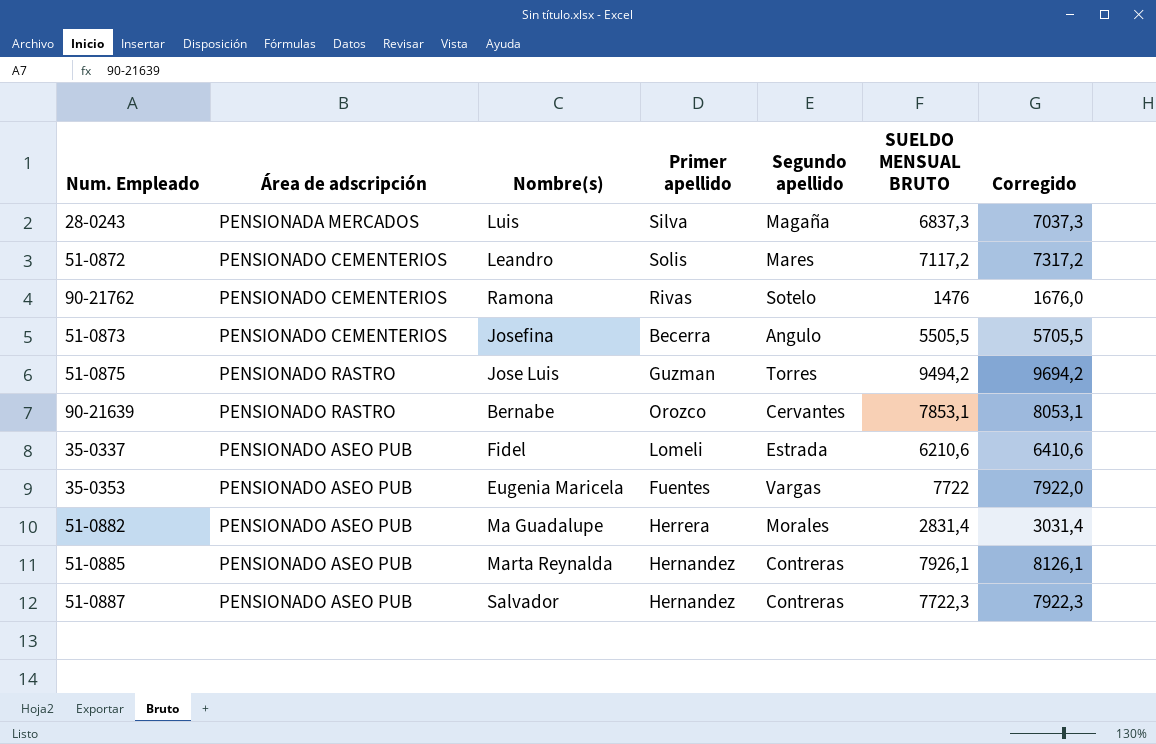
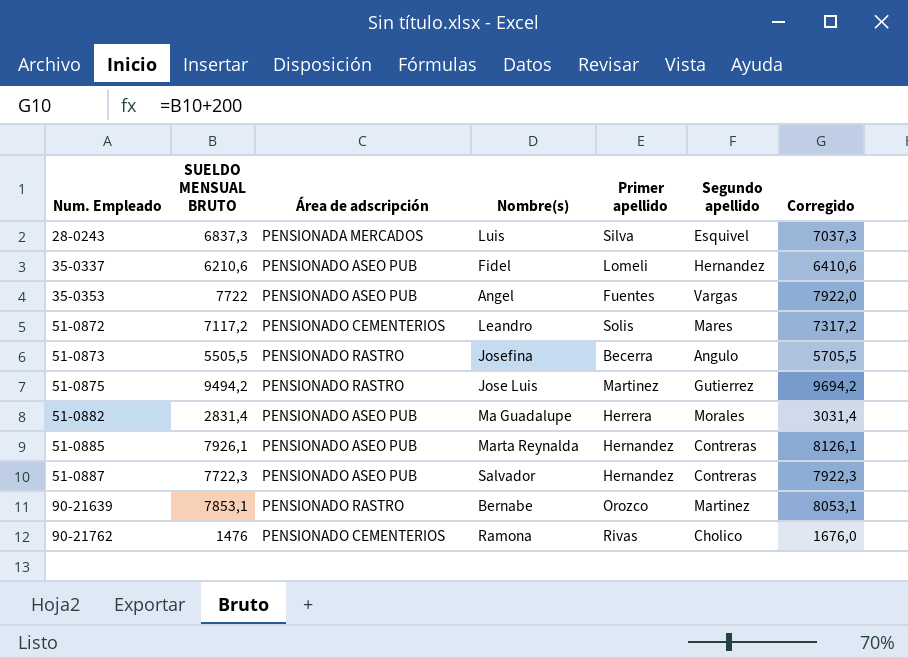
row order: none -> Num. Empleado ascending
column SUELDO MENSUAL BRUTO | position: 6 -> 2
28-0243 | Segundo apellido: Magaña -> Esquivel
35-0337 | Segundo apellido: Estrada -> Hernandez
35-0353 | Nombre(s): Eugenia Maricela -> Angel
51-0873 | Área de adscripción: PENSIONADO CEMENTERIOS -> PENSIONADO RASTRO
51-0875 | Primer apellido: Guzman -> Martinez
51-0875 | Segundo apellido: Torres -> Gutierrez
90-21639 | Segundo apellido: Cervantes -> Martinez
90-21762 | Segundo apellido: Sotelo -> Cholico

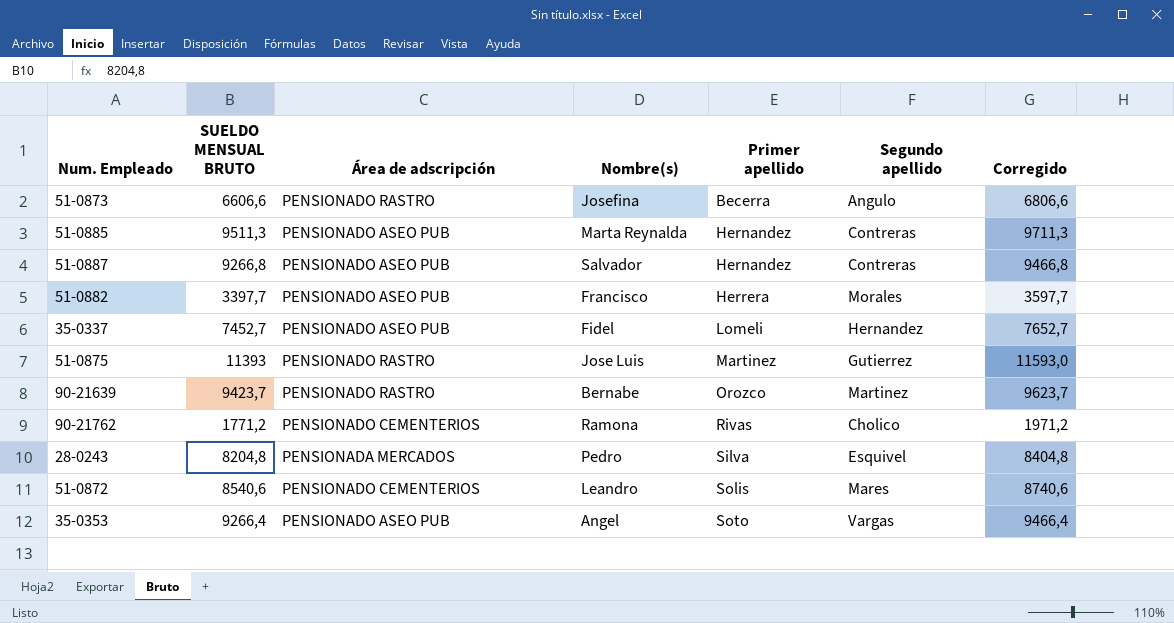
row order: Num. Empleado ascending -> Primer apellido ascending
51-0873 | SUELDO MENSUAL BRUTO: 5505,5 -> 6606,6
51-0873 | Corregido: 5705,5 -> 6806,6
51-0885 | SUELDO MENSUAL BRUTO: 7926,1 -> 9511,3
51-0885 | Corregido: 8126,1 -> 9711,3
51-0887 | SUELDO MENSUAL BRUTO: 7722,3 -> 9266,8
51-0887 | Corregido: 7922,3 -> 9466,8
51-0882 | SUELDO MENSUAL BRUTO: 2831,4 -> 3397,7
51-0882 | Nombre(s): Ma Guadalupe -> Francisco
51-0882 | Corregido: 3031,4 -> 3597,7
35-0337 | SUELDO MENSUAL BRUTO: 6210,6 -> 7452,7
35-0337 | Corregido: 6410,6 -> 7652,7
51-0875 | SUELDO MENSUAL BRUTO: 9494,2 -> 11393
51-0875 | Corregido: 9694,2 -> 11593,0
90-21639 | SUELDO MENSUAL BRUTO: 7853,1 -> 9423,7
90-21639 | Corregido: 8053,1 -> 9623,7
90-21762 | SUELDO MENSUAL BRUTO: 1476 -> 1771,2
90-21762 | Corregido: 1676,0 -> 1971,2
28-0243 | SUELDO MENSUAL BRUTO: 6837,3 -> 8204,8
28-0243 | Nombre(s): Luis -> Pedro
28-0243 | Corregido: 7037,3 -> 8404,8
51-0872 | SUELDO MENSUAL BRUTO: 7117,2 -> 8540,6
51-0872 | Corregido: 7317,2 -> 8740,6
35-0353 | SUELDO MENSUAL BRUTO: 7722 -> 9266,4
35-0353 | Primer apellido: Fuentes -> Soto
35-0353 | Corregido: 7922,0 -> 9466,4

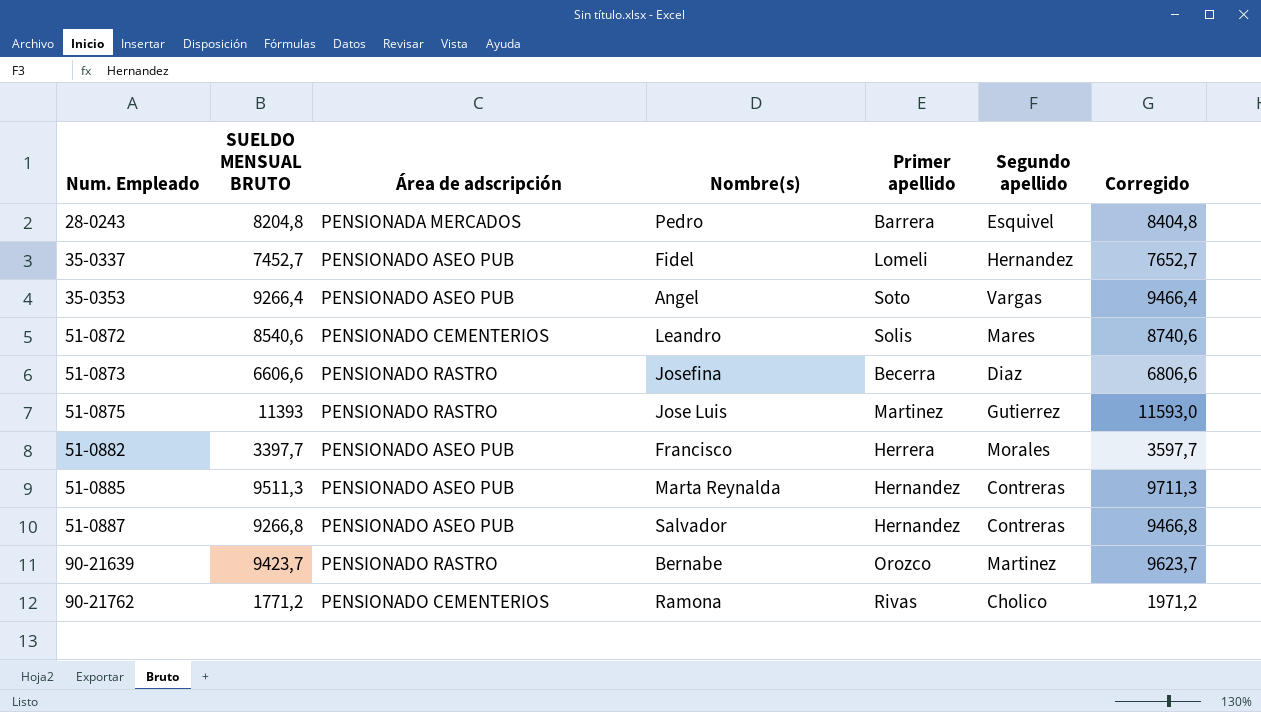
row order: Primer apellido ascending -> Num. Empleado ascending
28-0243 | Primer apellido: Silva -> Barrera
51-0873 | Segundo apellido: Angulo -> Diaz

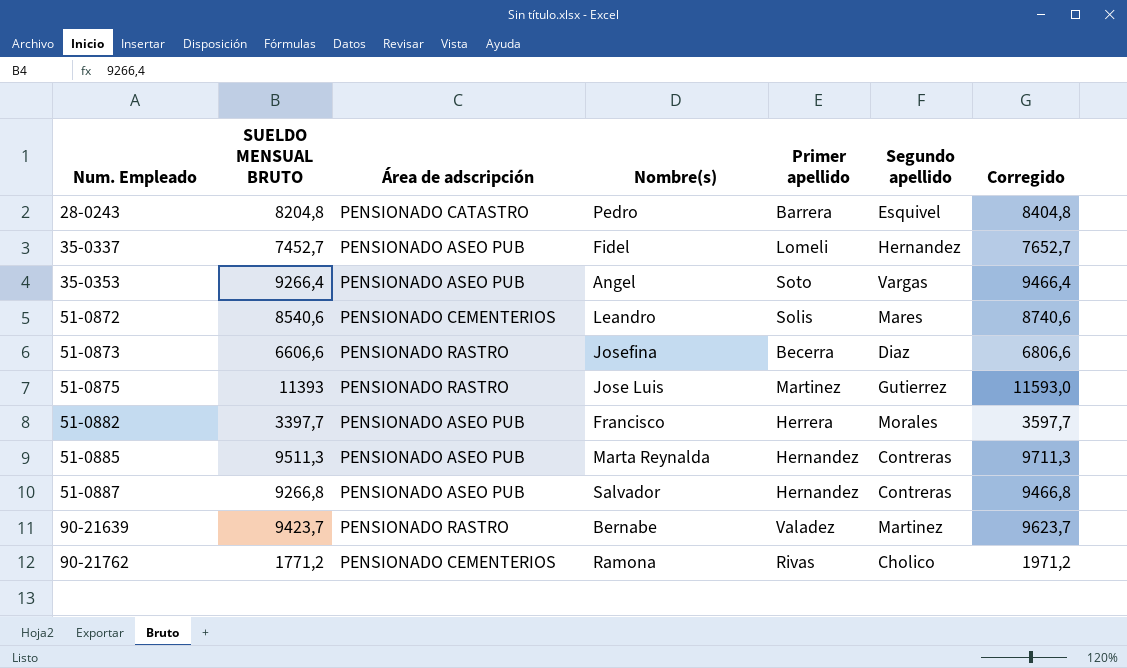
28-0243 | Área de adscripción: PENSIONADA MERCADOS -> PENSIONADO CATASTRO
90-21639 | Primer apellido: Orozco -> Valadez

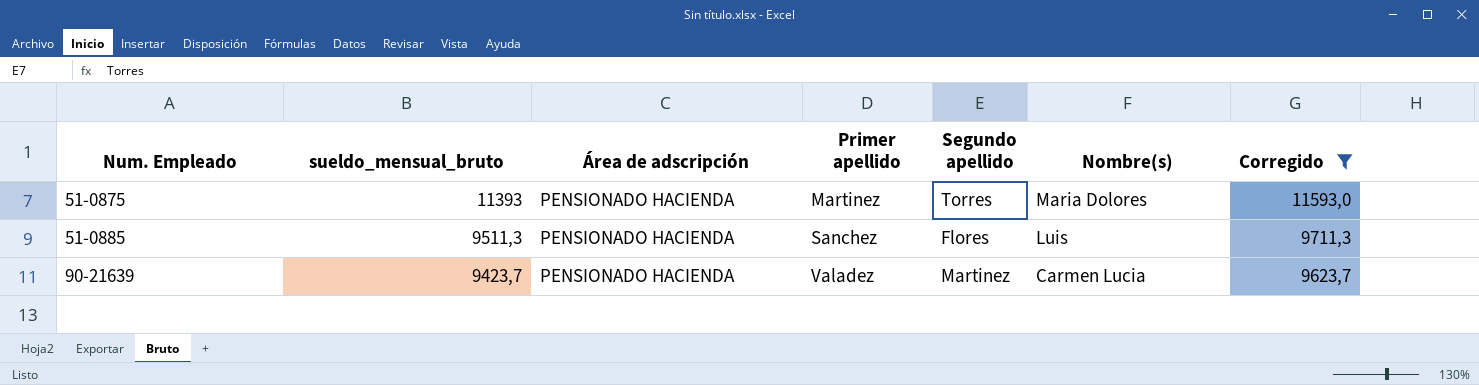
filter: none -> Corregido >= 9623,7
column name: SUELDO MENSUAL BRUTO -> sueldo_mensual_bruto
column Nombre(s) | position: 4 -> 6
51-0875 | Área de adscripción: PENSIONADO RASTRO -> PENSIONADO HACIENDA
51-0875 | Segundo apellido: Gutierrez -> Torres
51-0875 | Nombre(s): Jose Luis -> Maria Dolores
51-0885 | Área de adscripción: PENSIONADO ASEO PUB -> PENSIONADO HACIENDA
51-0885 | Primer apellido: Hernandez -> Sanchez
51-0885 | Segundo apellido: Contreras -> Flores
51-0885 | Nombre(s): Marta Reynalda -> Luis
90-21639 | Área de adscripción: PENSIONADO RASTRO -> PENSIONADO HACIENDA
90-21639 | Nombre(s): Bernabe -> Carmen Lucia

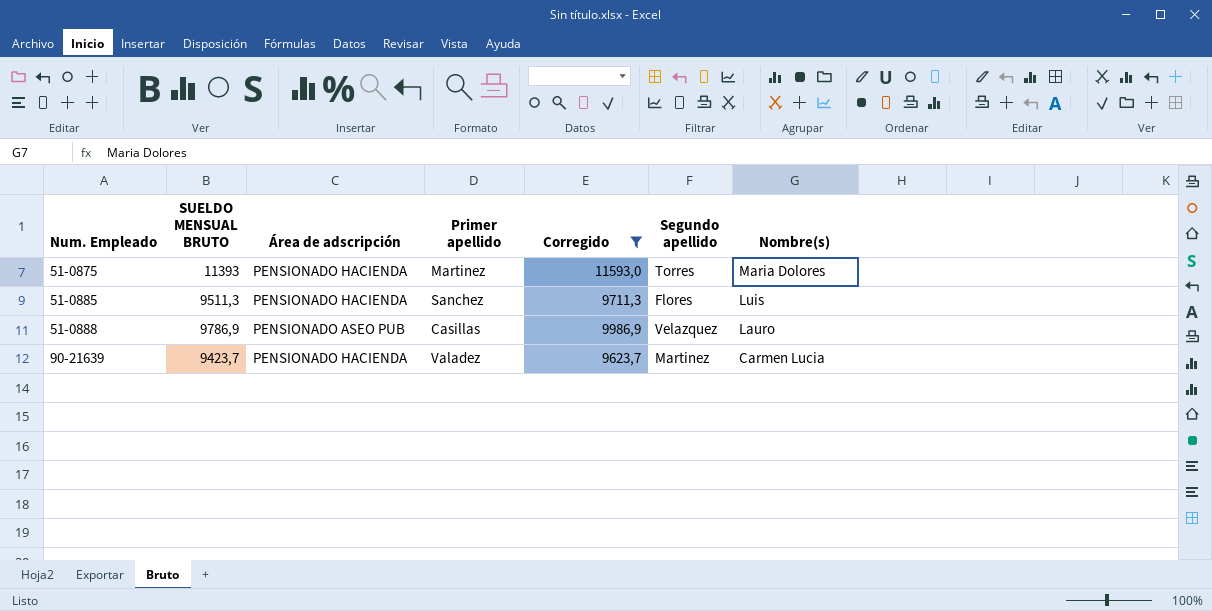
column name: sueldo_mensual_bruto -> SUELDO MENSUAL BRUTO
column Corregido | position: 7 -> 5
row 51-0888: none -> 9786,9 | PENSIONADO ASEO PUB | Casillas | 9986,9 | Velazquez | Lauro

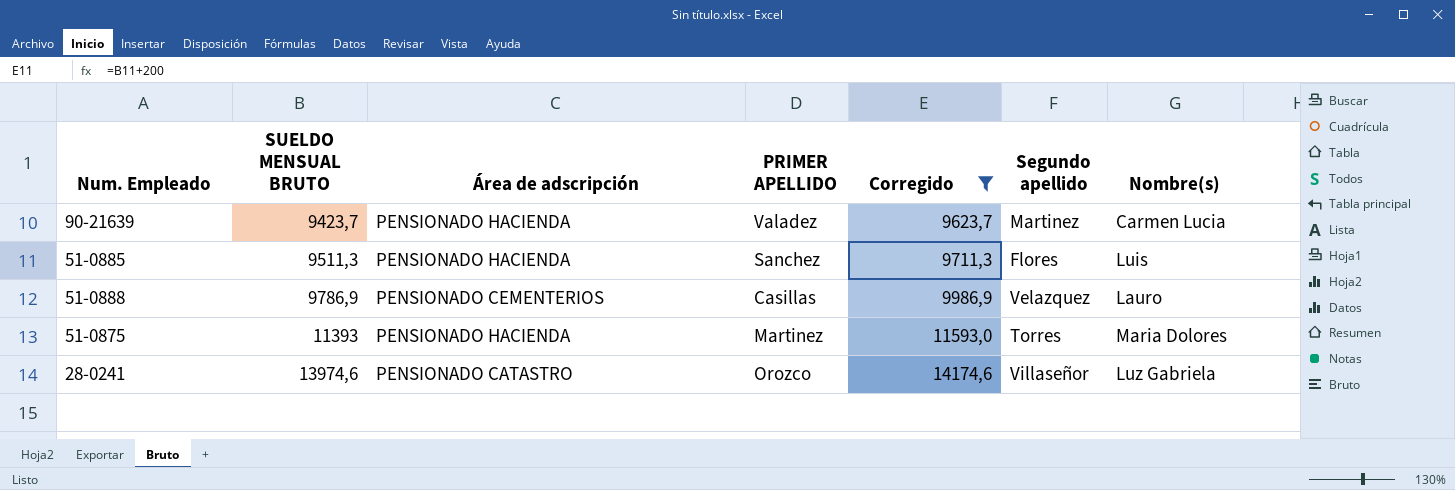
row order: Num. Empleado ascending -> SUELDO MENSUAL BRUTO ascending
column name: Primer apellido -> PRIMER APELLIDO
51-0888 | Área de adscripción: PENSIONADO ASEO PUB -> PENSIONADO CEMENTERIOS
row 28-0241: none -> 13974,6 | PENSIONADO CATASTRO | Orozco | 14174,6 | Villaseñor | Luz Gabriela

